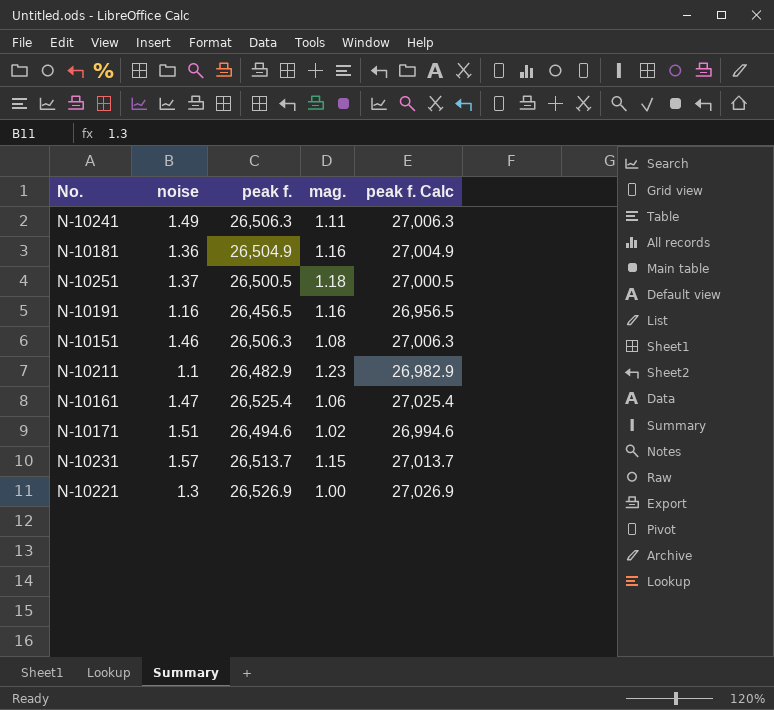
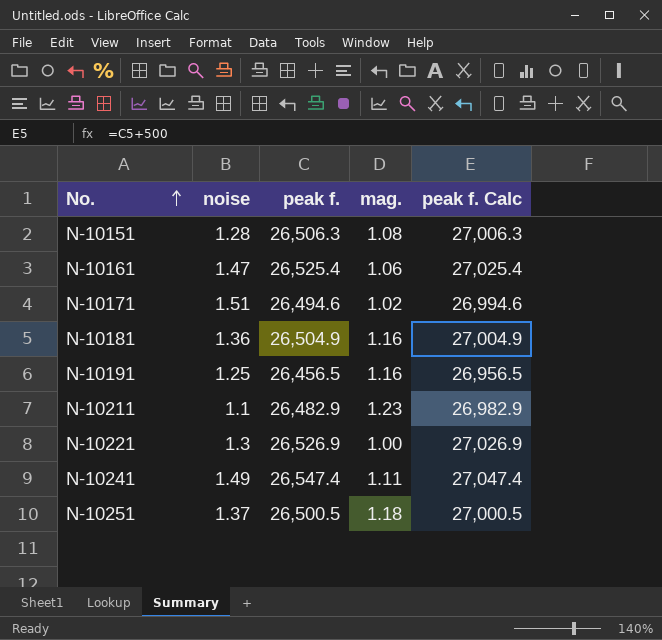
row order: none -> No. ascending
row N-10231: 1.57 | 26,513.7 | 1.15 | 27,013.7 -> none
N-10151 | noise: 1.46 -> 1.28
N-10191 | noise: 1.16 -> 1.25
N-10241 | peak f.: 26,506.3 -> 26,547.4
N-10241 | peak f. Calc: 27,006.3 -> 27,047.4

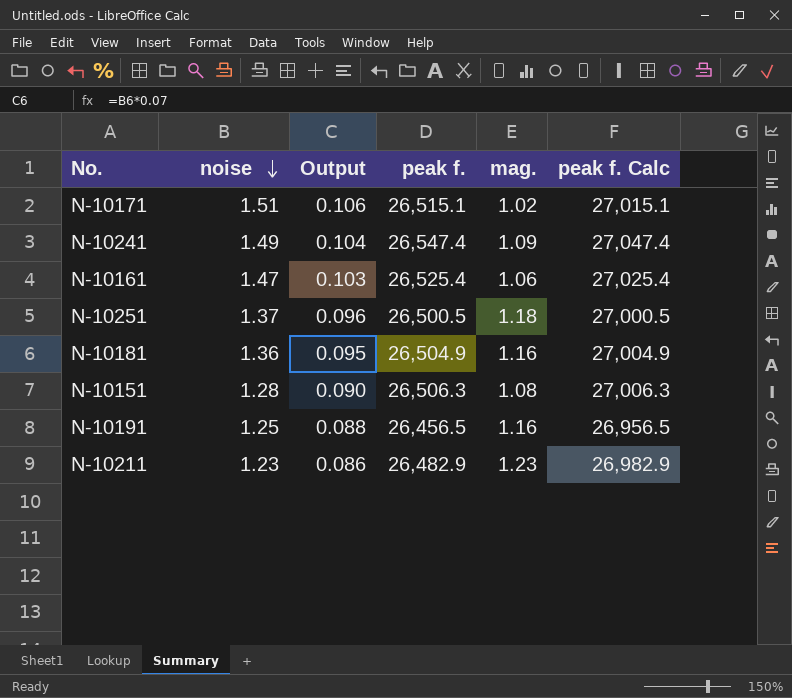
row order: No. ascending -> noise descending
column Output | formula: none -> [noise] * 0.07
row N-10221: 1.3 | 26,526.9 | 1.00 | 27,026.9 -> none
N-10171 | peak f.: 26,494.6 -> 26,515.1
N-10171 | peak f. Calc: 26,994.6 -> 27,015.1
N-10241 | mag.: 1.11 -> 1.09
N-10211 | noise: 1.1 -> 1.23

